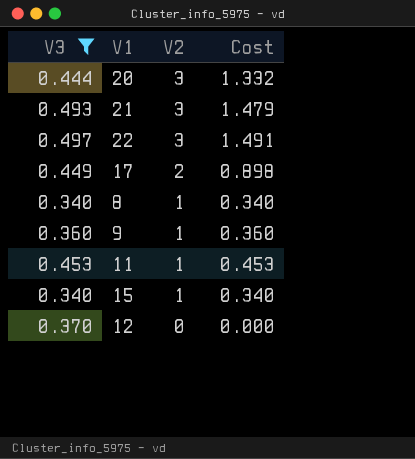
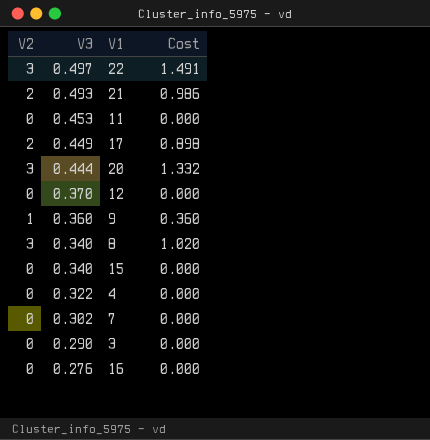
filter: V3 >= 0.340 -> none
row order: V2 descending -> V3 descending
column V2 | position: 3 -> 1
21 | V2: 3 -> 2
21 | Cost: 1.479 -> 0.986
11 | V2: 1 -> 0
11 | Cost: 0.453 -> 0.000
8 | V2: 1 -> 3
8 | Cost: 0.340 -> 1.020
15 | V2: 1 -> 0
15 | Cost: 0.340 -> 0.000

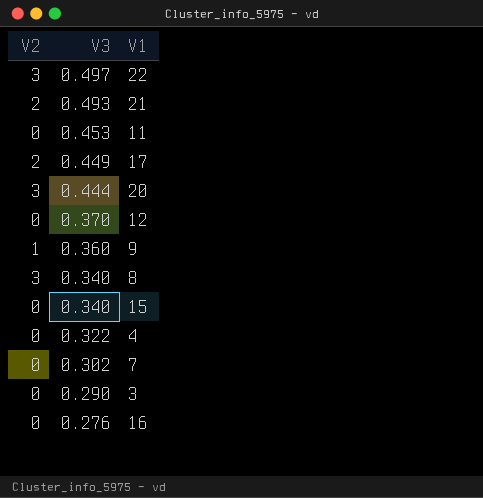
column Cost | formula: [V2] * [V3] -> none

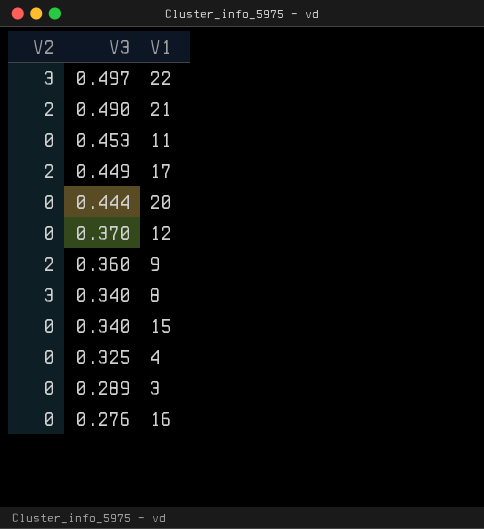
row 7: 0 | 0.302 -> none
21 | V3: 0.493 -> 0.490
20 | V2: 3 -> 0
9 | V2: 1 -> 2
4 | V3: 0.322 -> 0.325
3 | V3: 0.290 -> 0.289

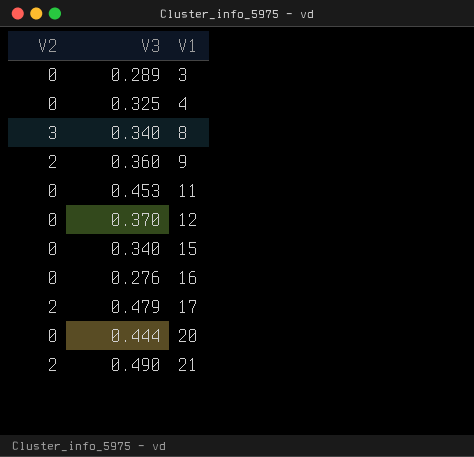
row order: V3 descending -> V1 ascending
row 22: 3 | 0.497 -> none
17 | V3: 0.449 -> 0.479

